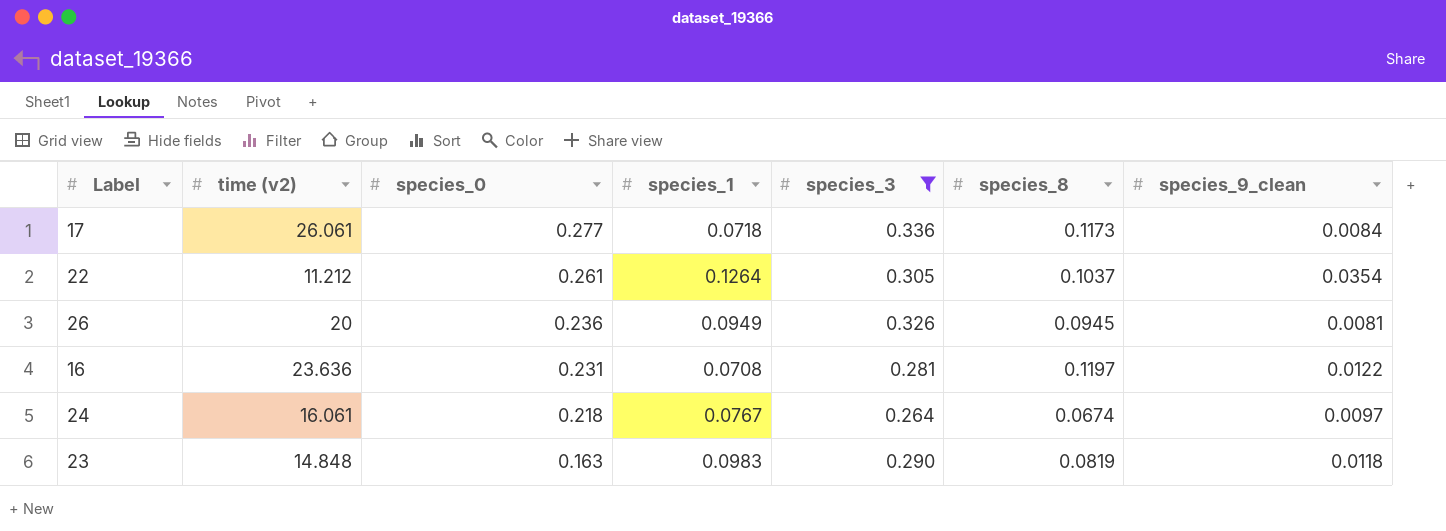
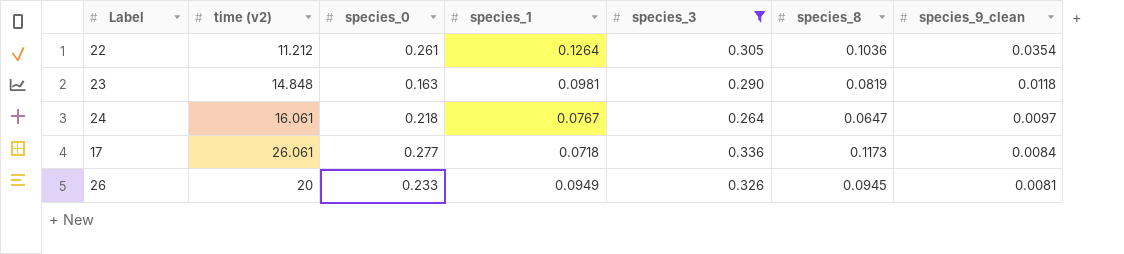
row order: species_0 descending -> species_9_clean descending
row 16: 23.636 | 0.231 | 0.0708 | 0.281 | 0.1197 | 0.0122 -> none
22 | species_8: 0.1037 -> 0.1036
23 | species_1: 0.0983 -> 0.0981
24 | species_8: 0.0674 -> 0.0647
26 | species_0: 0.236 -> 0.233

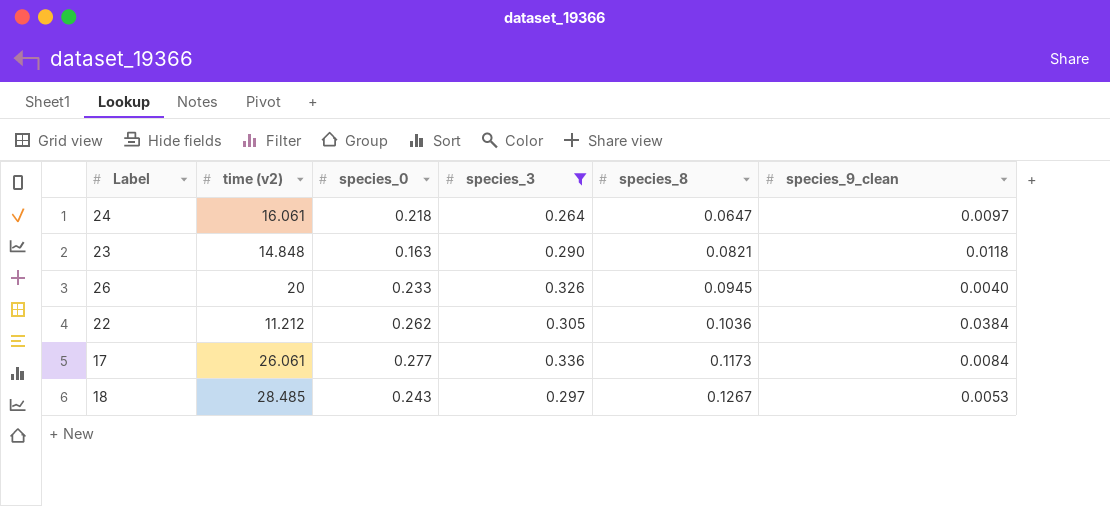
row order: species_9_clean descending -> species_8 ascending
column species_1 | position: 4 -> none
23 | species_8: 0.0819 -> 0.0821
26 | species_9_clean: 0.0081 -> 0.0040
22 | species_0: 0.261 -> 0.262
22 | species_9_clean: 0.0354 -> 0.0384
row 18: none -> 28.485 | 0.243 | 0.297 | 0.1267 | 0.0053

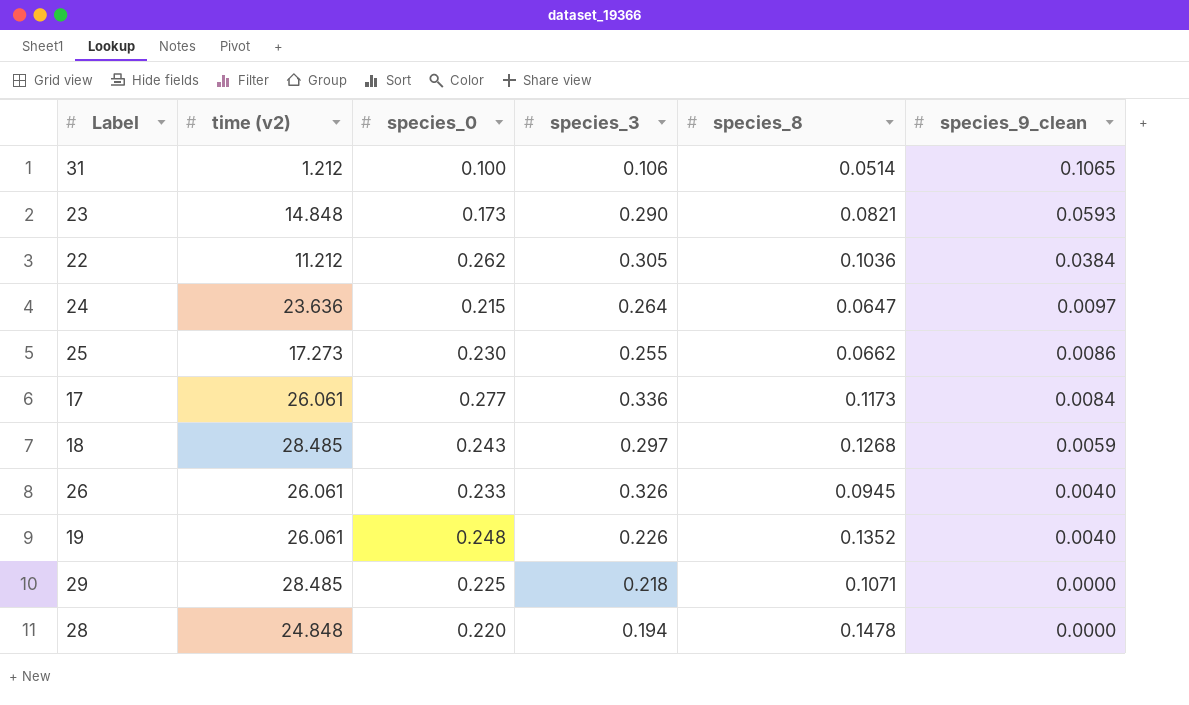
filter: species_3 >= 0.264 -> none
row order: species_8 ascending -> species_9_clean descending
23 | species_0: 0.163 -> 0.173
23 | species_9_clean: 0.0118 -> 0.0593
24 | time (v2): 16.061 -> 23.636
24 | species_0: 0.218 -> 0.215
18 | species_8: 0.1267 -> 0.1268
18 | species_9_clean: 0.0053 -> 0.0059
26 | time (v2): 20 -> 26.061

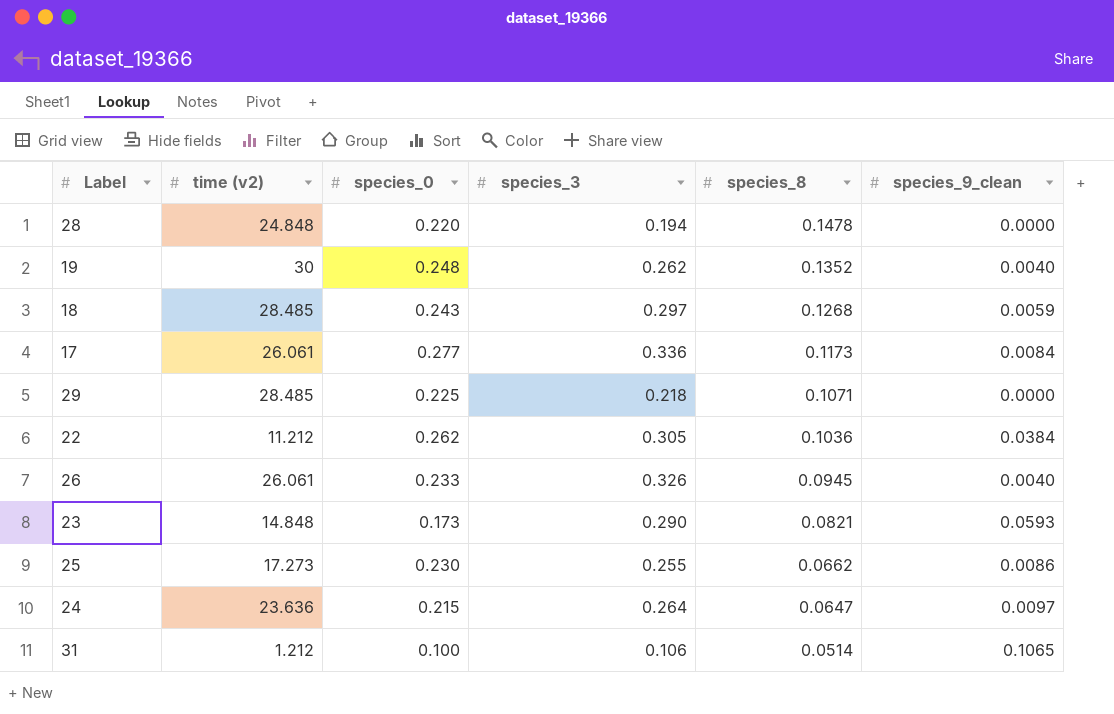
row order: species_9_clean descending -> species_8 descending
19 | time (v2): 26.061 -> 30
19 | species_3: 0.226 -> 0.262

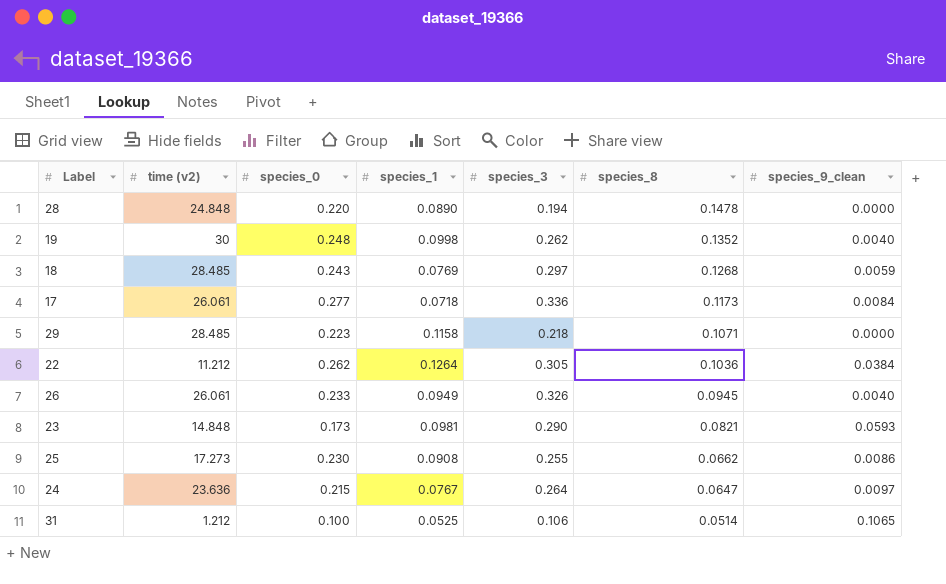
column species_1 | position: none -> 4
29 | species_0: 0.225 -> 0.223

